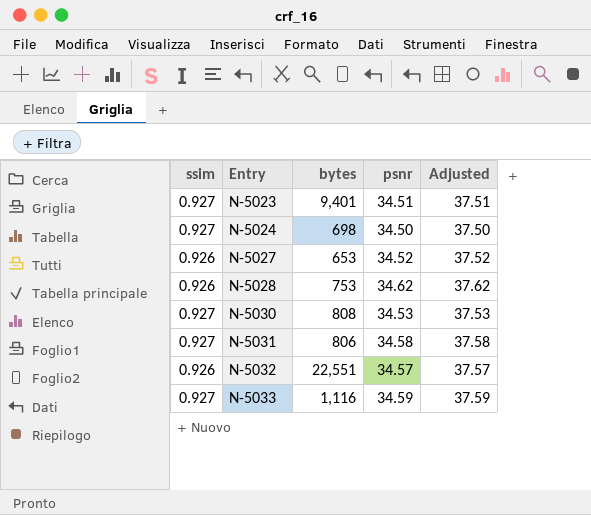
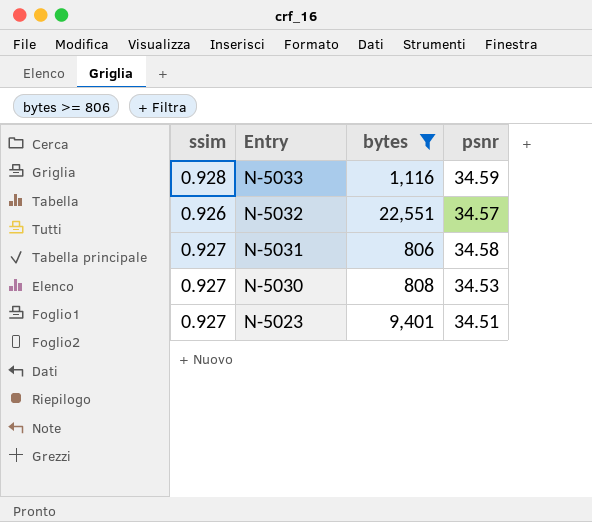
filter: none -> bytes >= 806
row order: Entry ascending -> Entry descending
column Adjusted | formula: [psnr] + 3 -> none
N-5033 | ssim: 0.927 -> 0.928

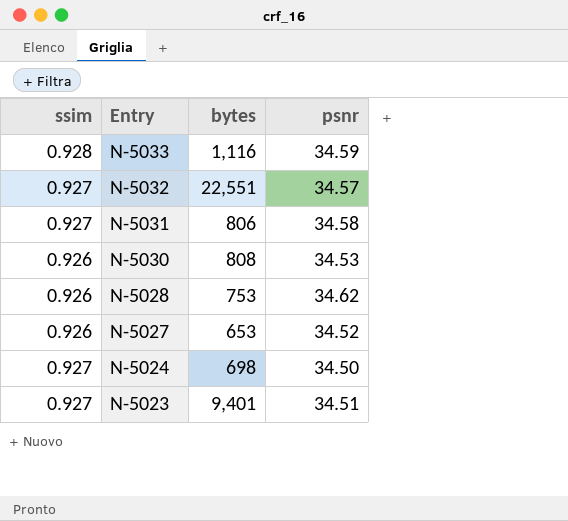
filter: bytes >= 806 -> none
N-5032 | ssim: 0.926 -> 0.927
N-5030 | ssim: 0.927 -> 0.926

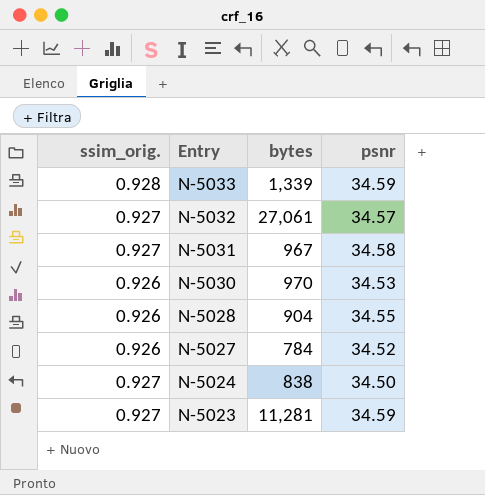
column name: ssim -> ssim_orig.
N-5033 | bytes: 1,116 -> 1,339
N-5032 | bytes: 22,551 -> 27,061
N-5031 | bytes: 806 -> 967
N-5030 | bytes: 808 -> 970
N-5028 | bytes: 753 -> 904
N-5028 | psnr: 34.62 -> 34.55
N-5027 | bytes: 653 -> 784
N-5024 | bytes: 698 -> 838
N-5023 | bytes: 9,401 -> 11,281
N-5023 | psnr: 34.51 -> 34.59

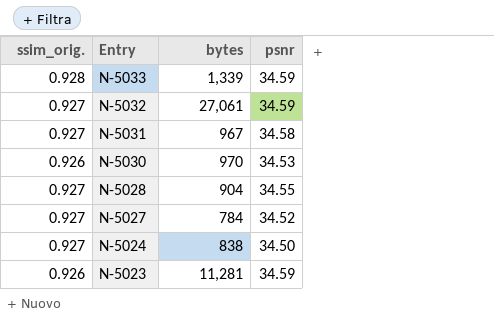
N-5032 | psnr: 34.57 -> 34.59
N-5028 | ssim_orig.: 0.926 -> 0.927
N-5027 | ssim_orig.: 0.926 -> 0.927
N-5023 | ssim_orig.: 0.927 -> 0.926

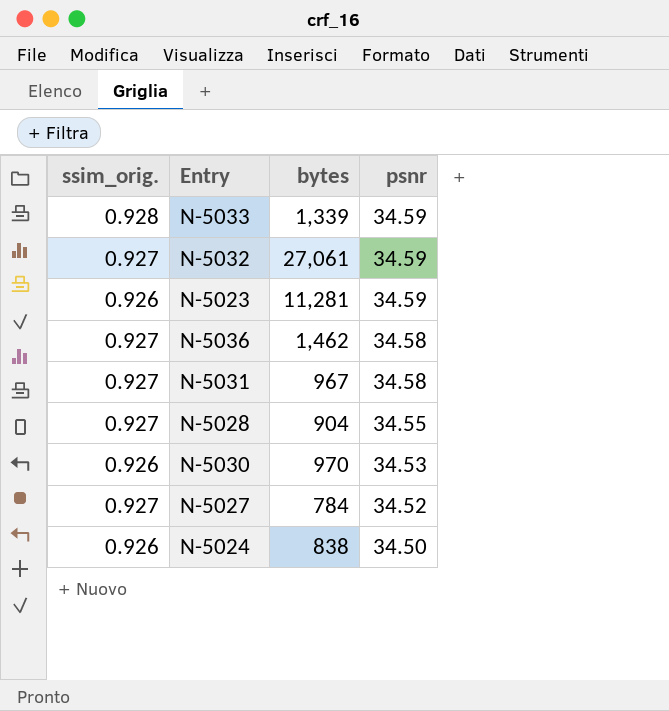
row order: Entry descending -> psnr descending
row N-5036: none -> 0.927 | 1,462 | 34.58
N-5024 | ssim_orig.: 0.927 -> 0.926

